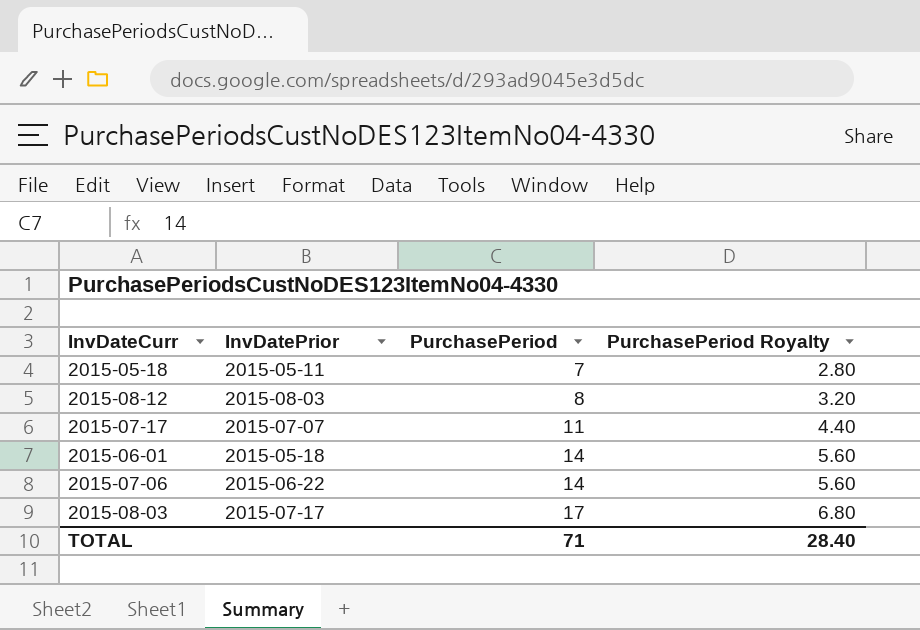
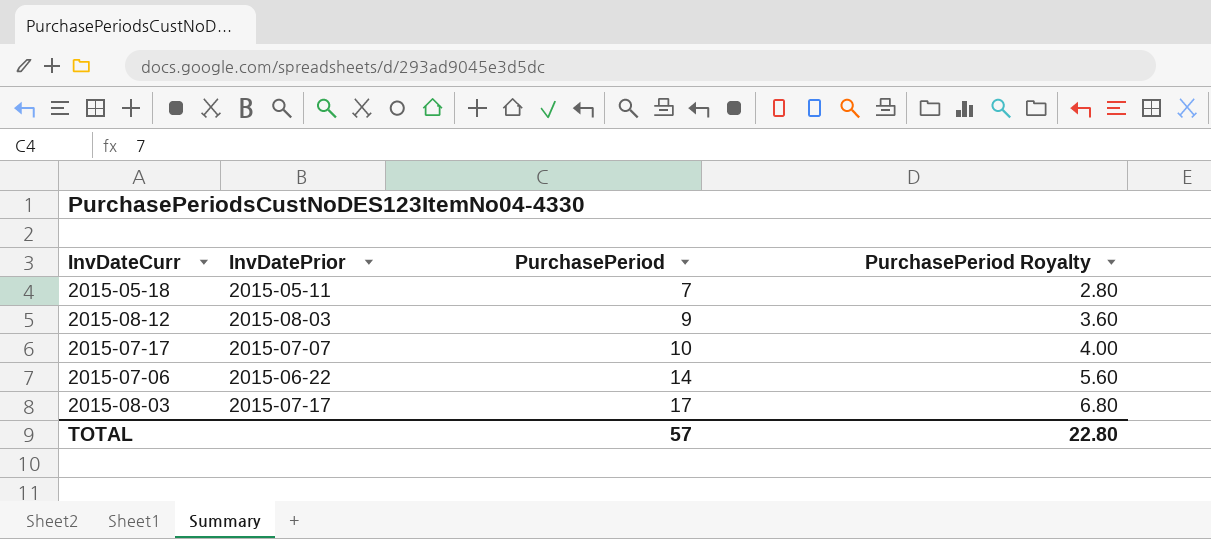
row 2015-06-01: 2015-05-18 | 14 | 5.60 -> none
2015-08-12 | PurchasePeriod: 8 -> 9
2015-08-12 | PurchasePeriod Royalty: 3.20 -> 3.60
2015-07-17 | PurchasePeriod: 11 -> 10
2015-07-17 | PurchasePeriod Royalty: 4.40 -> 4.00
TOTAL | PurchasePeriod: 71 -> 57
TOTAL | PurchasePeriod Royalty: 28.40 -> 22.80

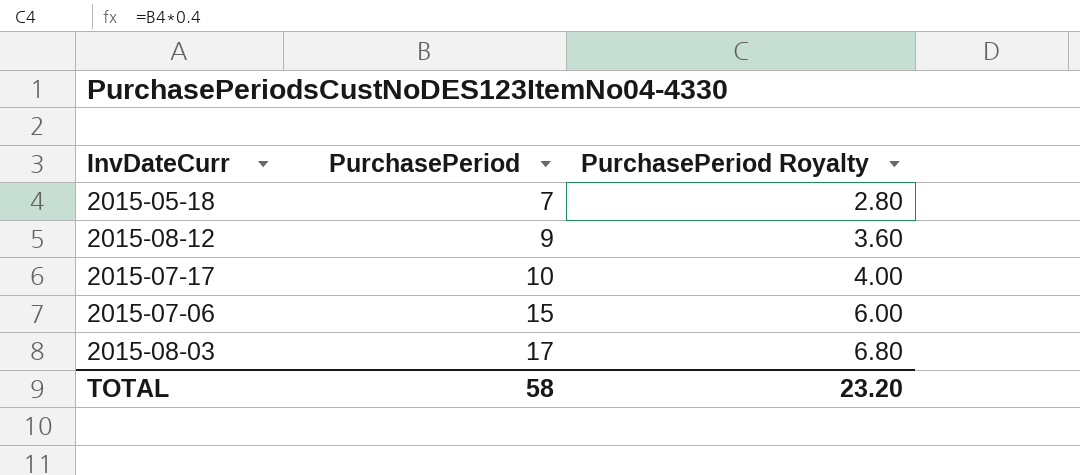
column InvDatePrior | position: 2 -> none
2015-07-06 | PurchasePeriod: 14 -> 15
2015-07-06 | PurchasePeriod Royalty: 5.60 -> 6.00
TOTAL | PurchasePeriod: 57 -> 58
TOTAL | PurchasePeriod Royalty: 22.80 -> 23.20

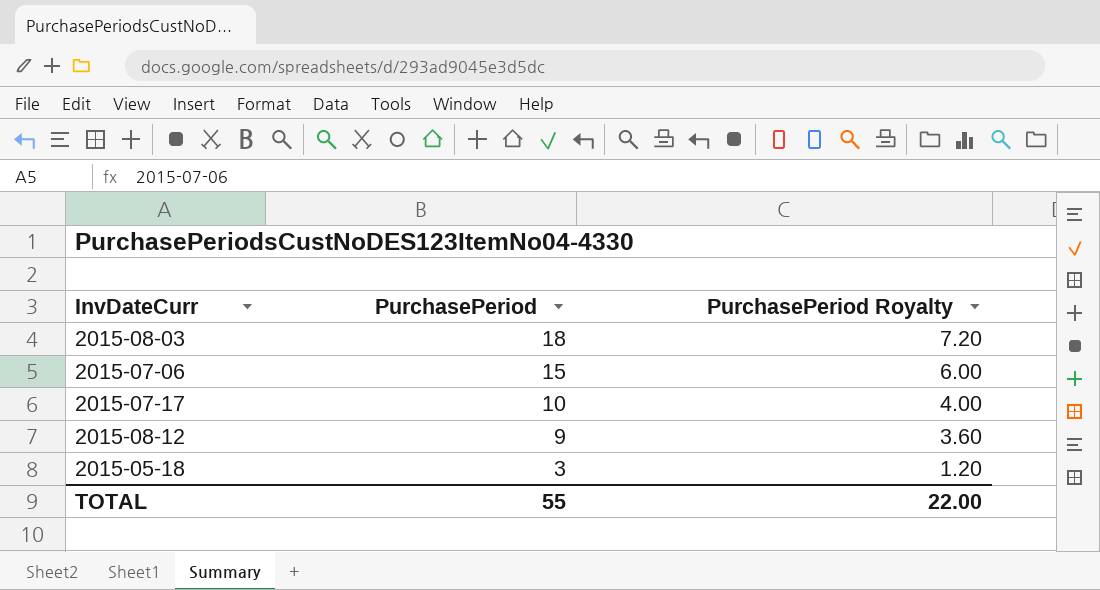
row order: PurchasePeriod ascending -> PurchasePeriod descending
2015-08-03 | PurchasePeriod: 17 -> 18
2015-08-03 | PurchasePeriod Royalty: 6.80 -> 7.20
2015-05-18 | PurchasePeriod: 7 -> 3
2015-05-18 | PurchasePeriod Royalty: 2.80 -> 1.20
TOTAL | PurchasePeriod: 58 -> 55
TOTAL | PurchasePeriod Royalty: 23.20 -> 22.00

